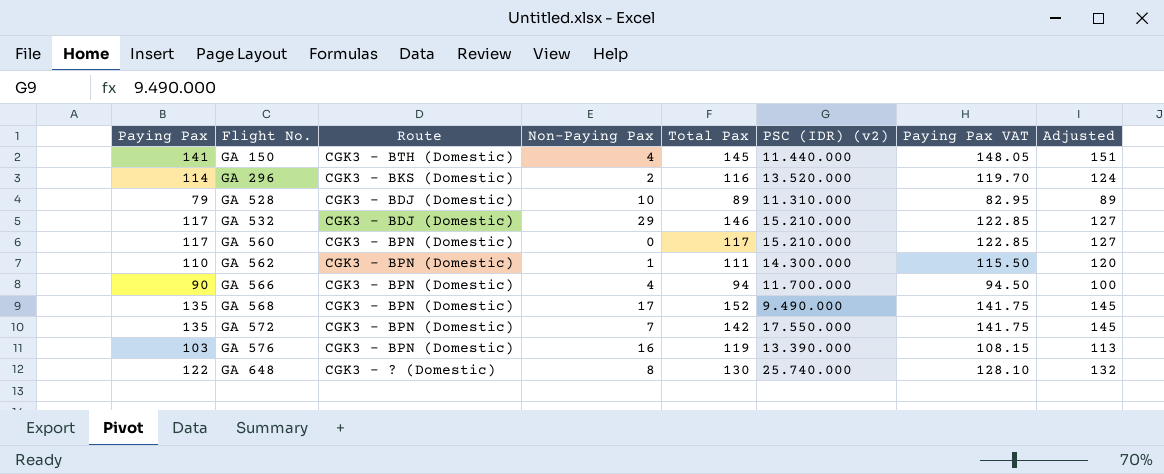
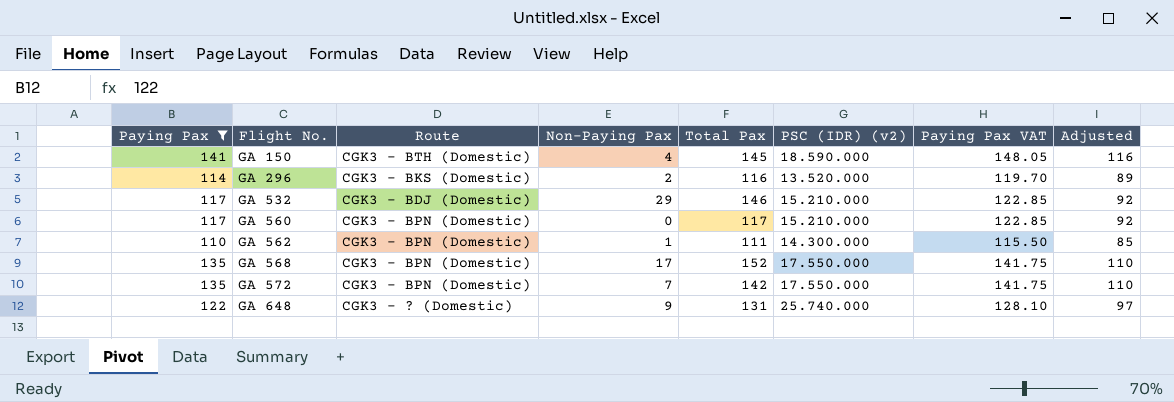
filter: none -> Paying Pax >= 110
column Adjusted | formula: [Paying Pax] + 10 -> [Paying Pax] - 25
GA 150 | PSC (IDR) (v2): 11.440.000 -> 18.590.000
GA 568 | PSC (IDR) (v2): 9.490.000 -> 17.550.000
GA 648 | Non-Paying Pax: 8 -> 9
GA 648 | Total Pax: 130 -> 131

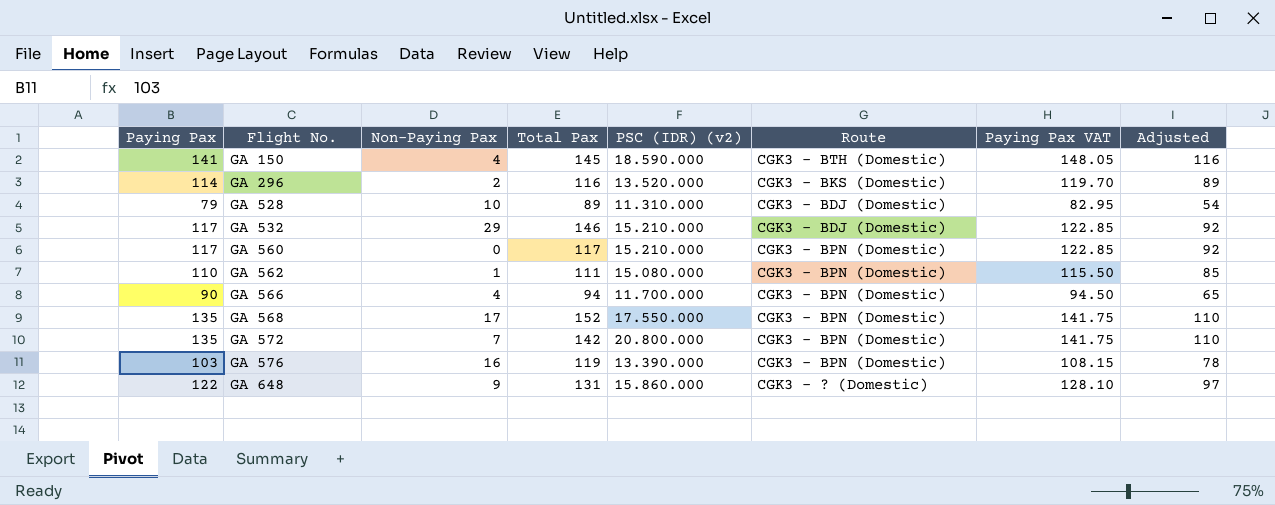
filter: Paying Pax >= 110 -> none
column Route | position: 3 -> 6
GA 562 | PSC (IDR) (v2): 14.300.000 -> 15.080.000
GA 572 | PSC (IDR) (v2): 17.550.000 -> 20.800.000
GA 648 | PSC (IDR) (v2): 25.740.000 -> 15.860.000

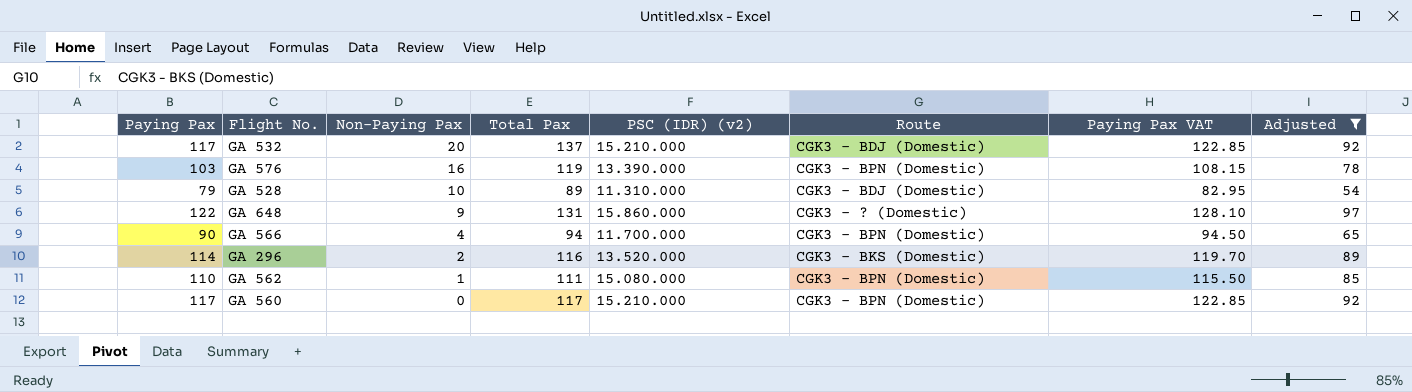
filter: none -> Adjusted <= 97
row order: Flight No. ascending -> Non-Paying Pax descending
GA 532 | Non-Paying Pax: 29 -> 20
GA 532 | Total Pax: 146 -> 137

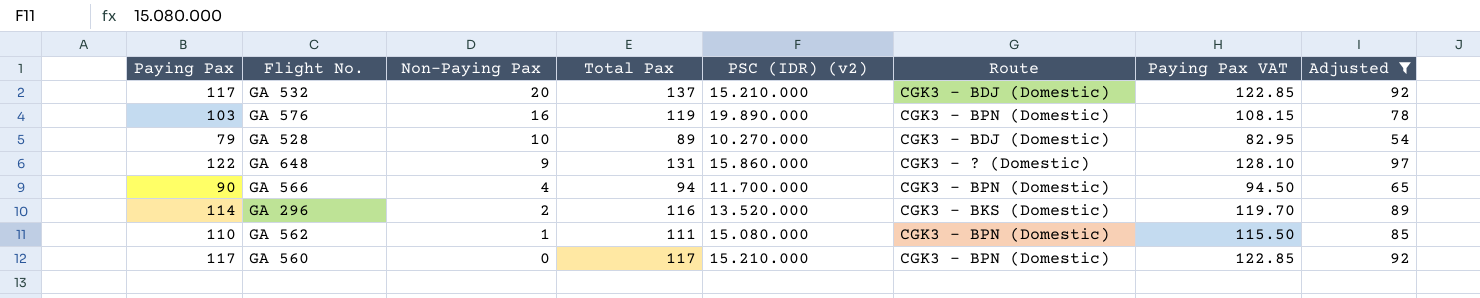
GA 576 | PSC (IDR) (v2): 13.390.000 -> 19.890.000
GA 528 | PSC (IDR) (v2): 11.310.000 -> 10.270.000

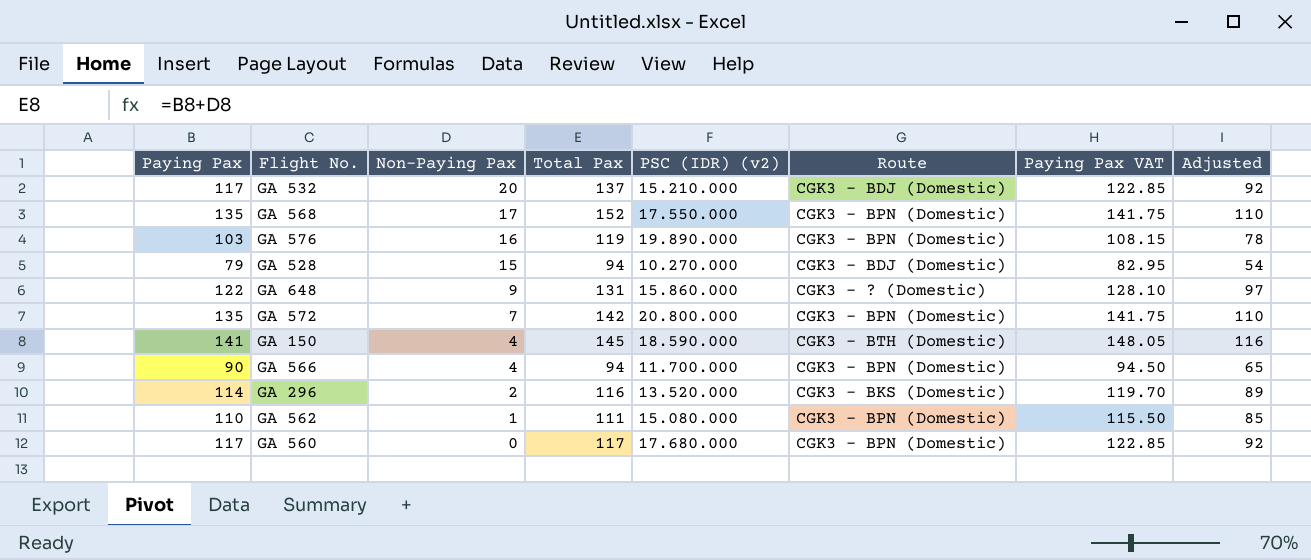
filter: Adjusted <= 97 -> none
GA 528 | Non-Paying Pax: 10 -> 15
GA 528 | Total Pax: 89 -> 94
GA 560 | PSC (IDR) (v2): 15.210.000 -> 17.680.000

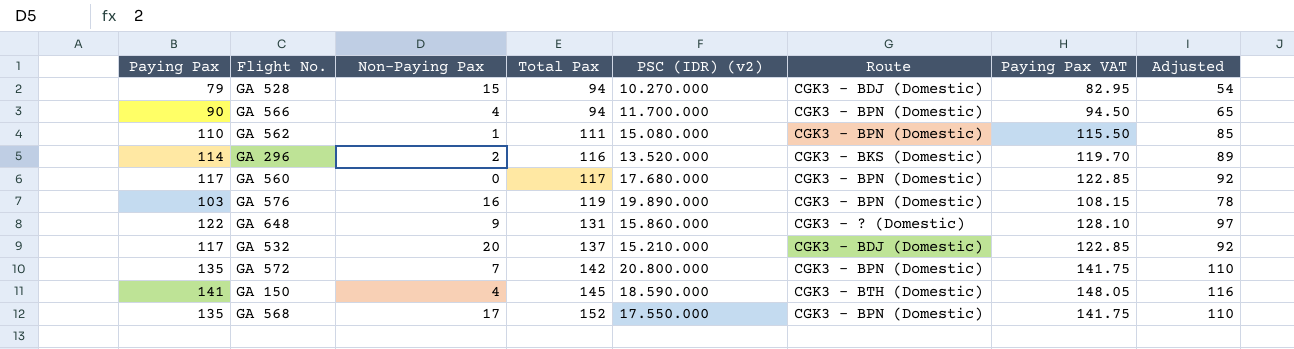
row order: Non-Paying Pax descending -> Total Pax ascending

